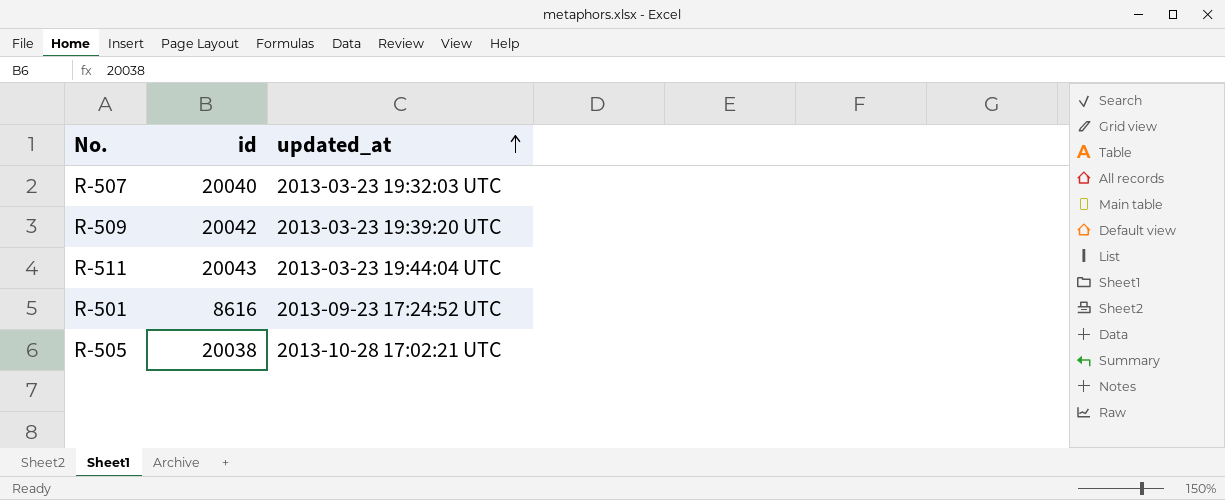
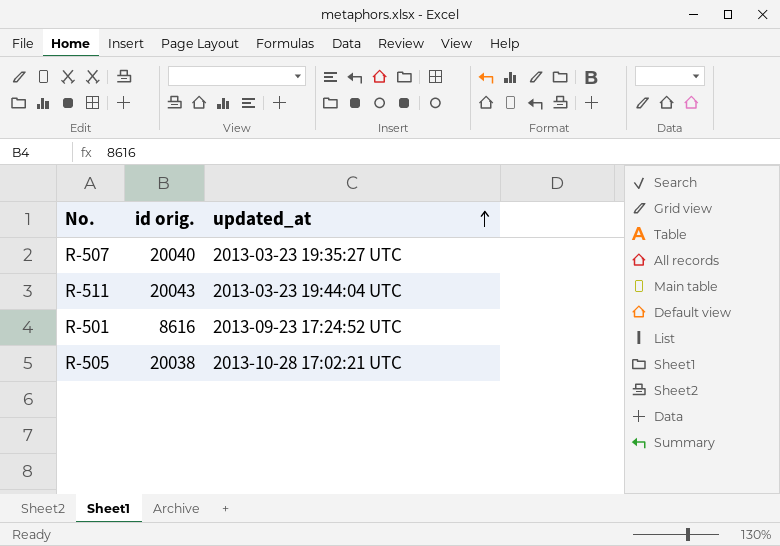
column name: id -> id orig.
row R-509: 20042 | 2013-03-23 19:39:20 UTC -> none
R-507 | updated_at: 2013-03-23 19:32:03 UTC -> 2013-03-23 19:35:27 UTC

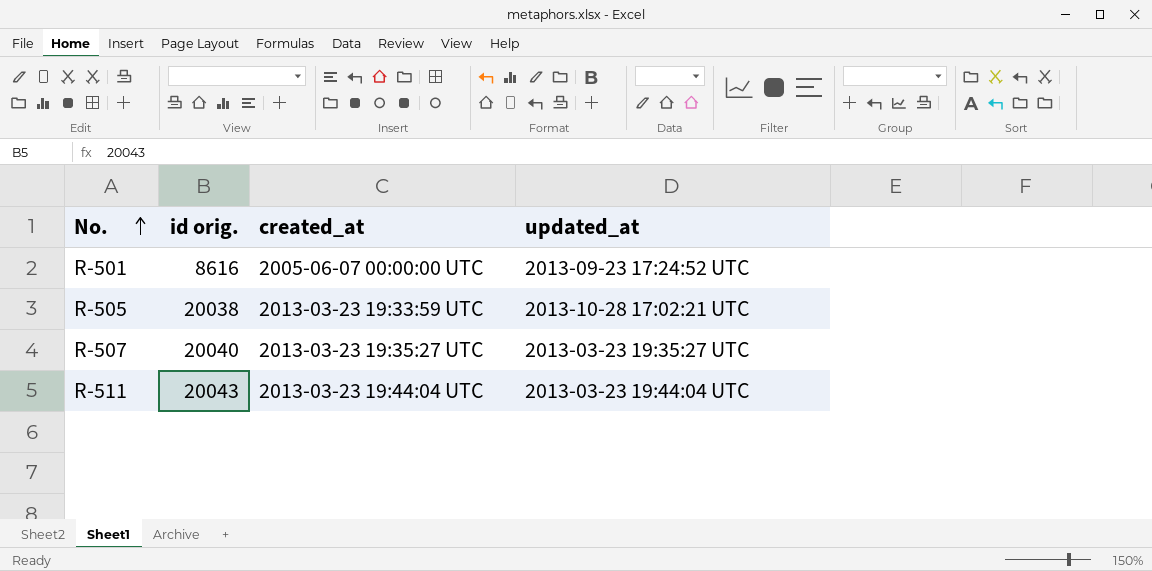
row order: updated_at ascending -> No. ascending
column created_at | position: none -> 3

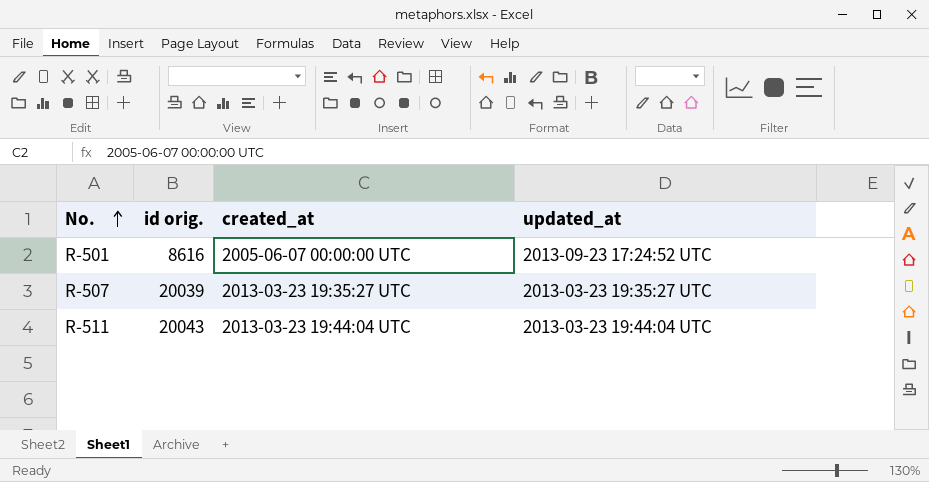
row R-505: 20038 | 2013-03-23 19:33:59 UTC | 2013-10-28 17:02:21 UTC -> none
R-507 | id orig.: 20040 -> 20039

